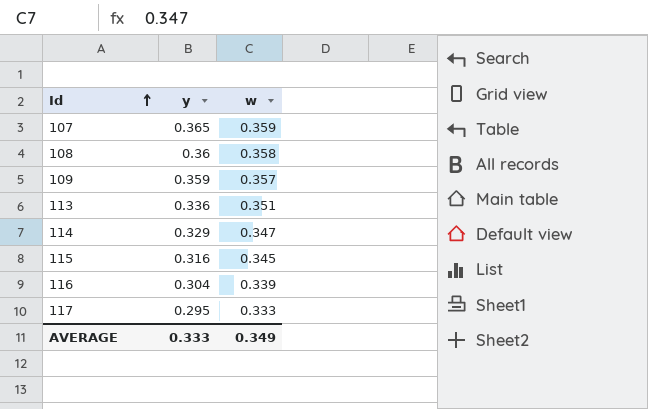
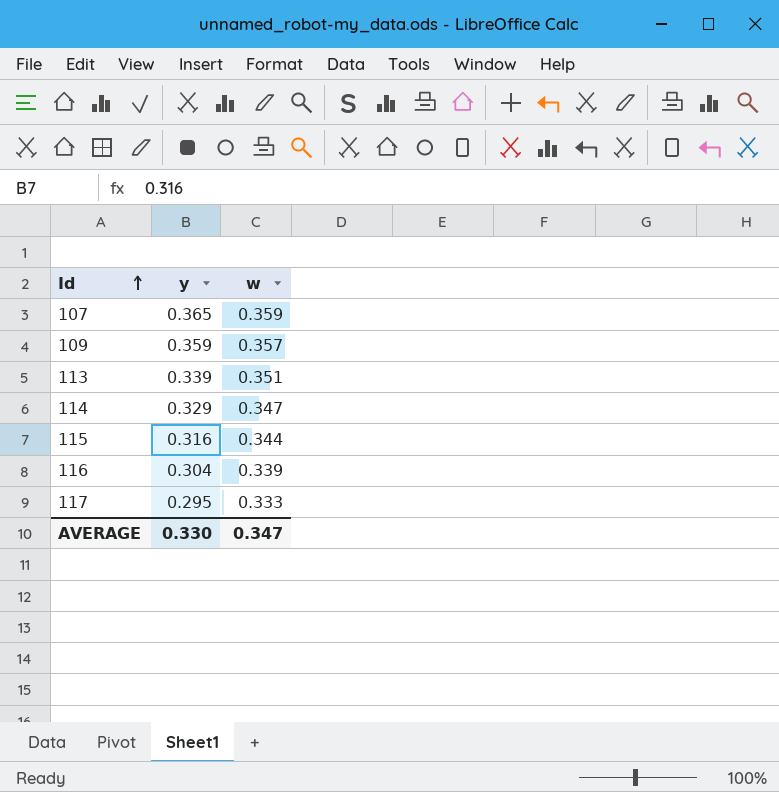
row 108: 0.36 | 0.358 -> none
113 | y: 0.336 -> 0.339
115 | w: 0.345 -> 0.344
AVERAGE | y: 0.333 -> 0.330
AVERAGE | w: 0.349 -> 0.347

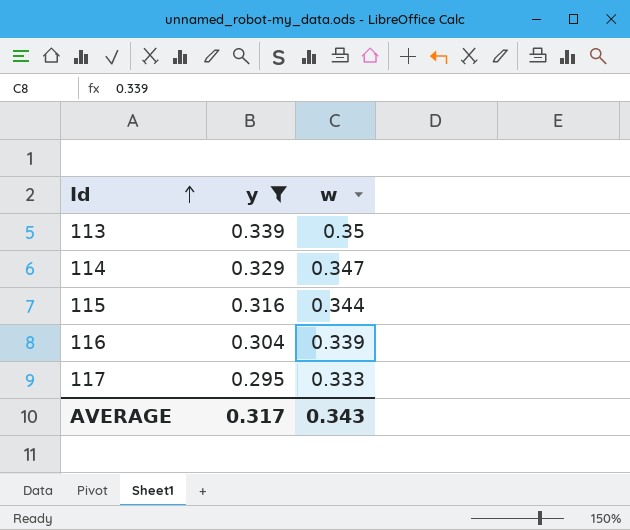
filter: none -> y <= 0.339
113 | w: 0.351 -> 0.35
AVERAGE | y: 0.330 -> 0.317
AVERAGE | w: 0.347 -> 0.343

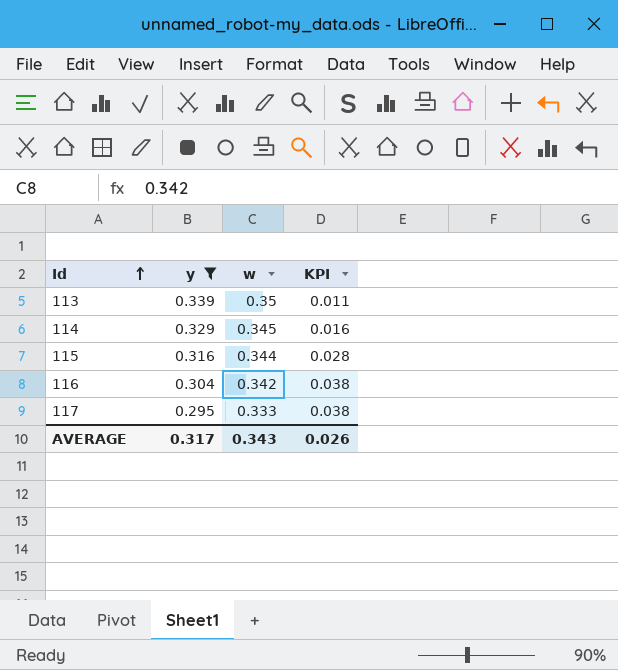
column KPI | formula: none -> [w] - [y]
114 | w: 0.347 -> 0.345
116 | w: 0.339 -> 0.342

